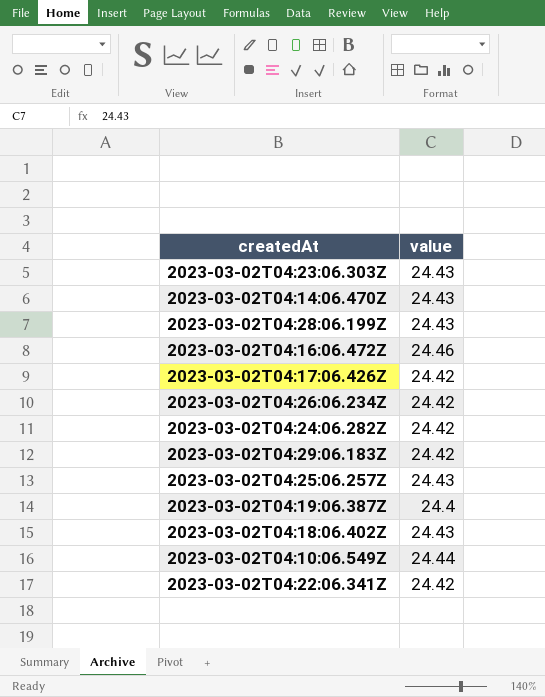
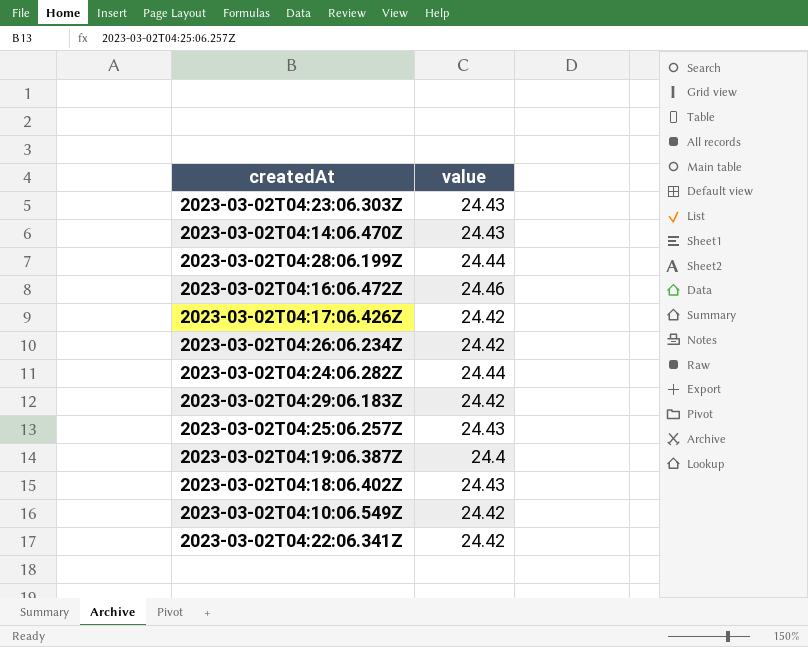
2023-03-02T04:28:06.199Z | value: 24.43 -> 24.44
2023-03-02T04:24:06.282Z | value: 24.42 -> 24.44
2023-03-02T04:10:06.549Z | value: 24.44 -> 24.42

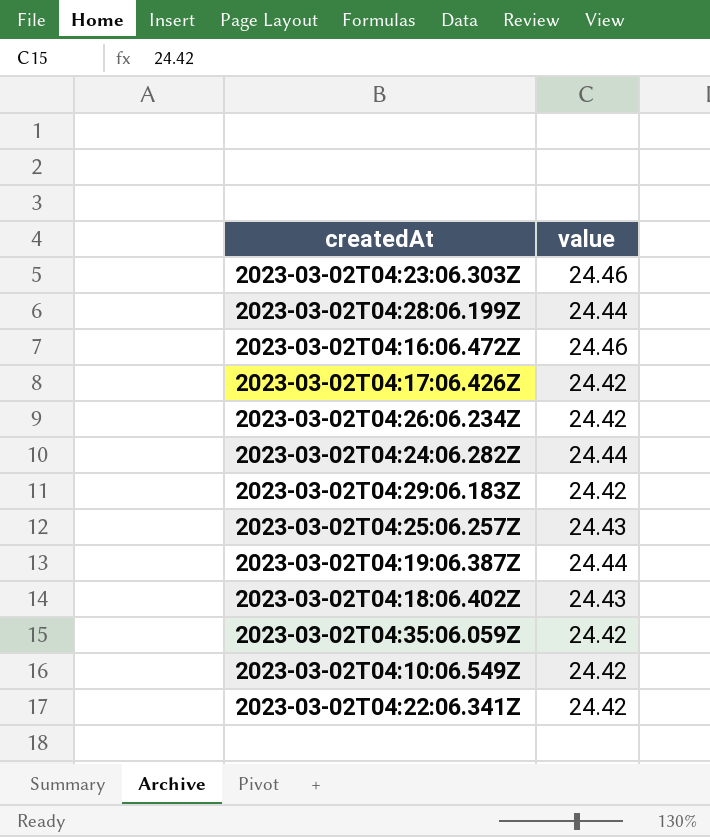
row 2023-03-02T04:14:06.470Z: 24.43 -> none
2023-03-02T04:23:06.303Z | value: 24.43 -> 24.46
2023-03-02T04:19:06.387Z | value: 24.4 -> 24.44
row 2023-03-02T04:35:06.059Z: none -> 24.42

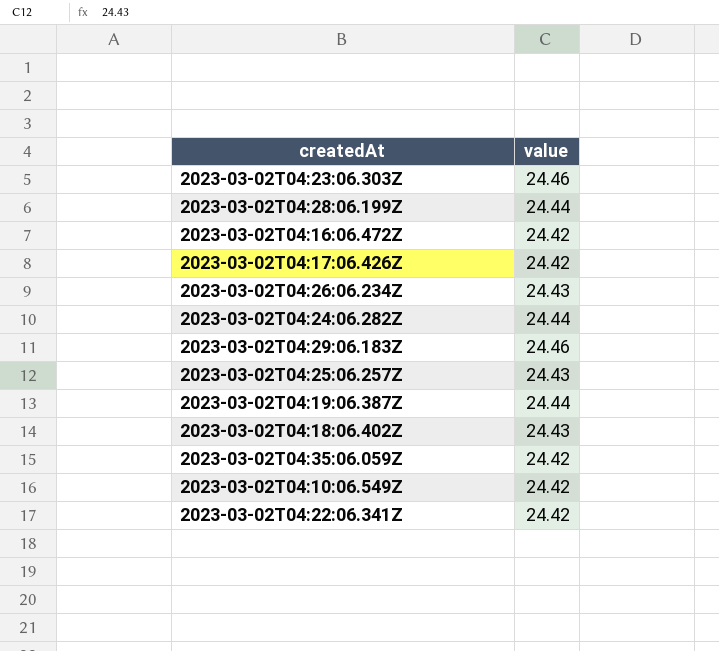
2023-03-02T04:16:06.472Z | value: 24.46 -> 24.42
2023-03-02T04:26:06.234Z | value: 24.42 -> 24.43
2023-03-02T04:29:06.183Z | value: 24.42 -> 24.46

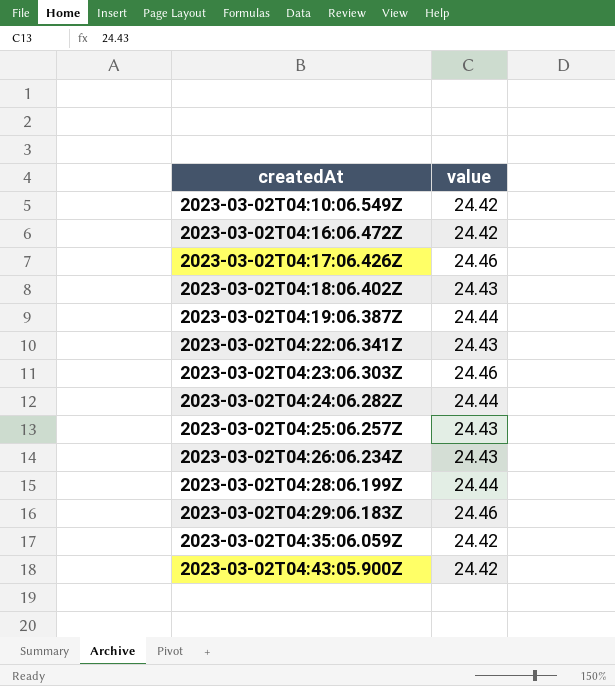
row order: none -> createdAt ascending
2023-03-02T04:17:06.426Z | value: 24.42 -> 24.46
2023-03-02T04:22:06.341Z | value: 24.42 -> 24.43
row 2023-03-02T04:43:05.900Z: none -> 24.42

